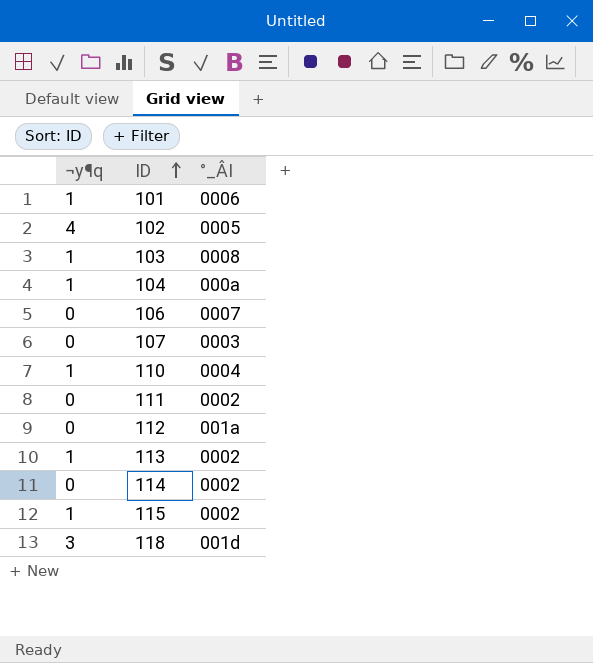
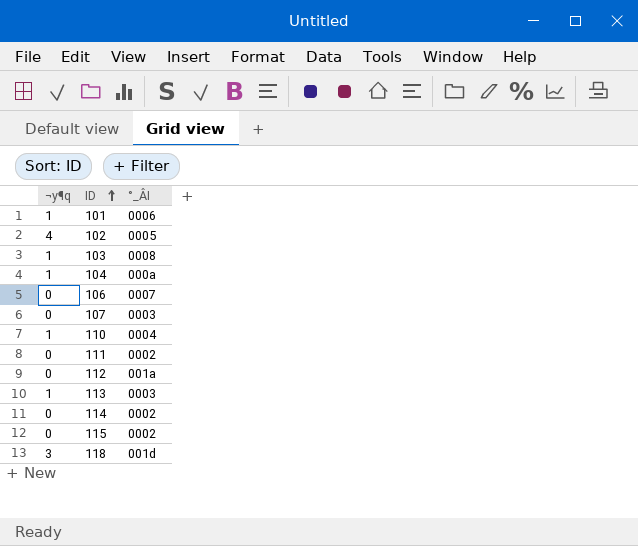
113 | °_ÂI: 0002 -> 0003
115 | ¬y¶q: 1 -> 0

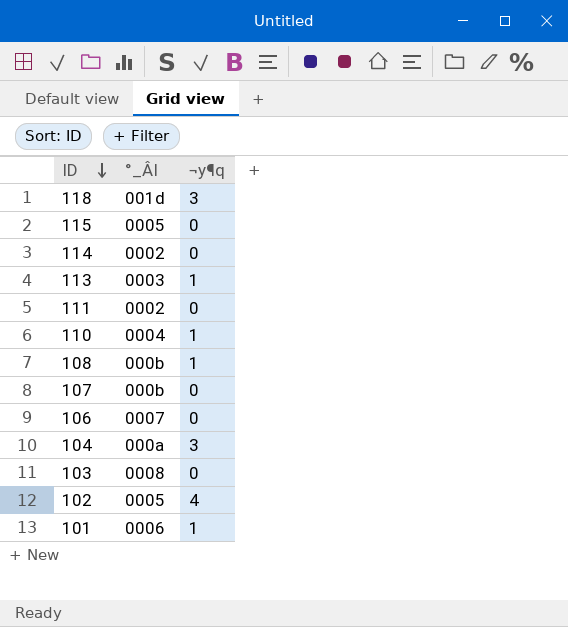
row order: ID ascending -> ID descending
column ¬y¶q | position: 1 -> 3
row 112: 0 | 001a -> none
115 | °_ÂI: 0002 -> 0005
row 108: none -> 000b | 1
107 | °_ÂI: 0003 -> 000b
104 | ¬y¶q: 1 -> 3
103 | ¬y¶q: 1 -> 0

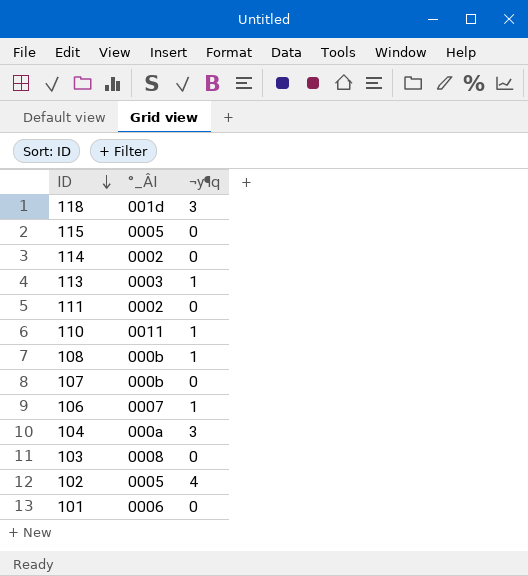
110 | °_ÂI: 0004 -> 0011
106 | ¬y¶q: 0 -> 1
101 | ¬y¶q: 1 -> 0

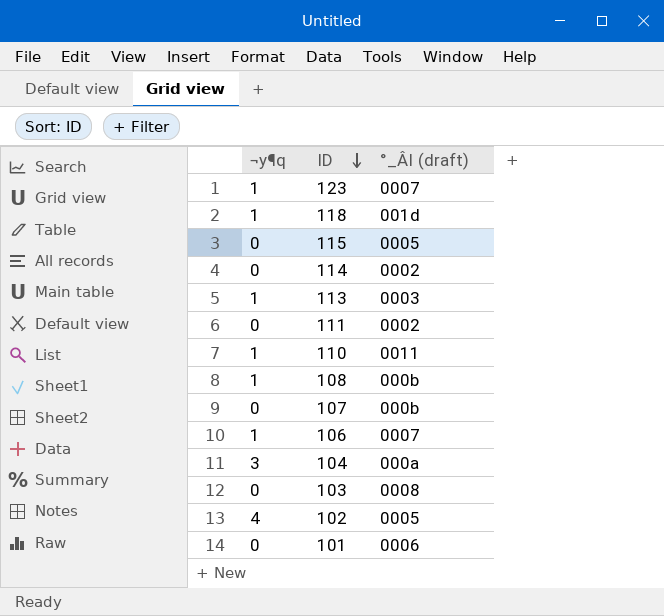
column ¬y¶q | position: 3 -> 1
column name: °_ÂI -> °_ÂI (draft)
row 123: none -> 1 | 0007
118 | ¬y¶q: 3 -> 1

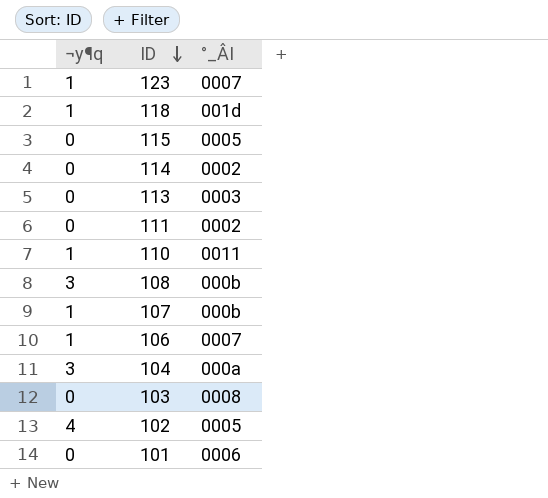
column name: °_ÂI (draft) -> °_ÂI
113 | ¬y¶q: 1 -> 0
108 | ¬y¶q: 1 -> 3
107 | ¬y¶q: 0 -> 1

